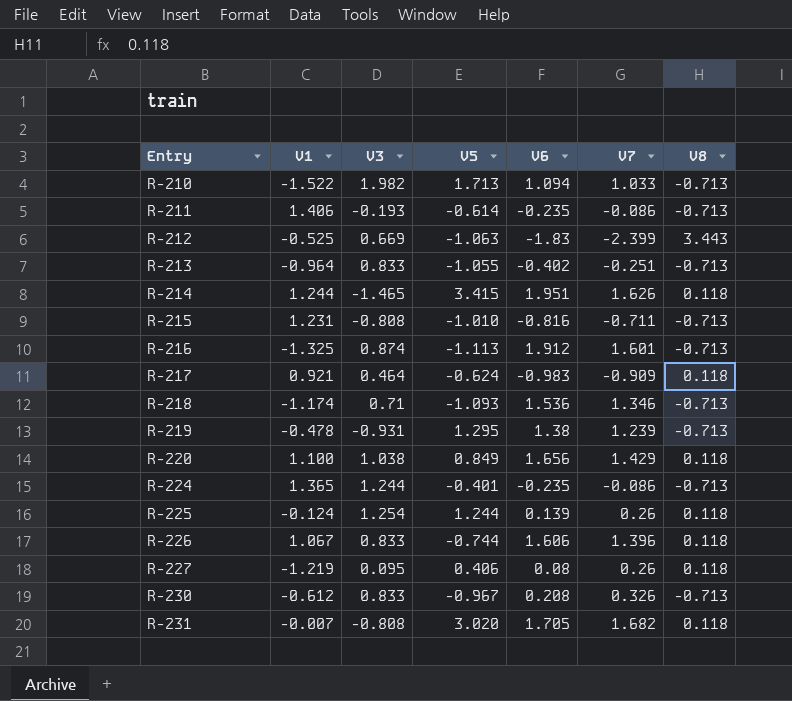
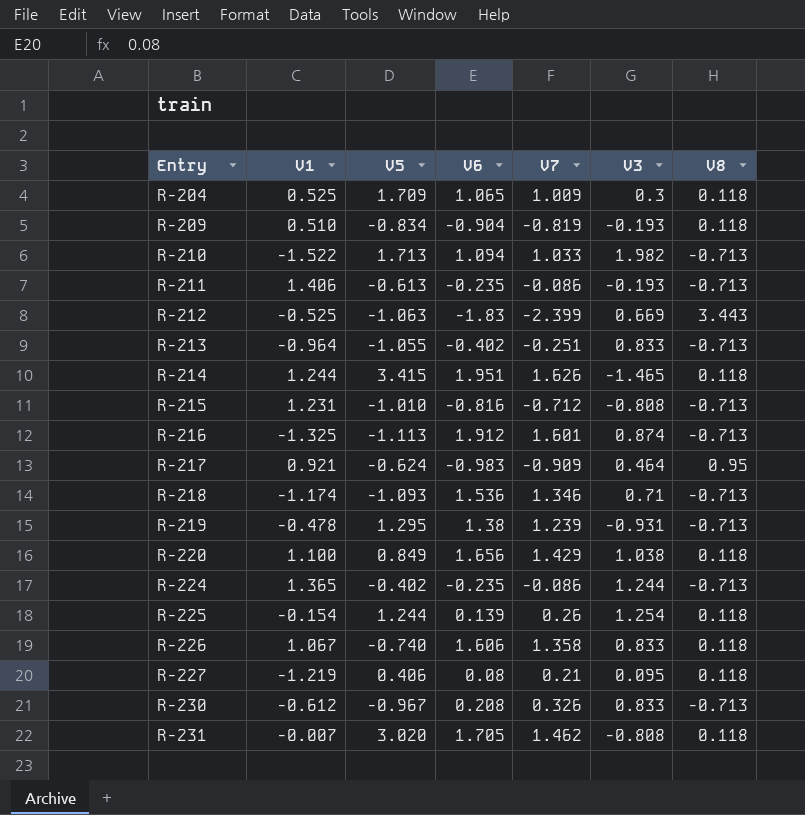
column V3 | position: 3 -> 6
row R-204: none -> 0.525 | 1.709 | 1.065 | 1.009 | 0.3 | 0.118
row R-209: none -> 0.510 | -0.834 | -0.904 | -0.819 | -0.193 | 0.118
R-211 | V5: -0.614 -> -0.613
R-215 | V7: -0.711 -> -0.712
R-217 | V8: 0.118 -> 0.95
R-224 | V5: -0.401 -> -0.402
R-225 | V1: -0.124 -> -0.154
R-226 | V5: -0.744 -> -0.740
R-226 | V7: 1.396 -> 1.358
R-227 | V7: 0.26 -> 0.21
R-231 | V7: 1.682 -> 1.462

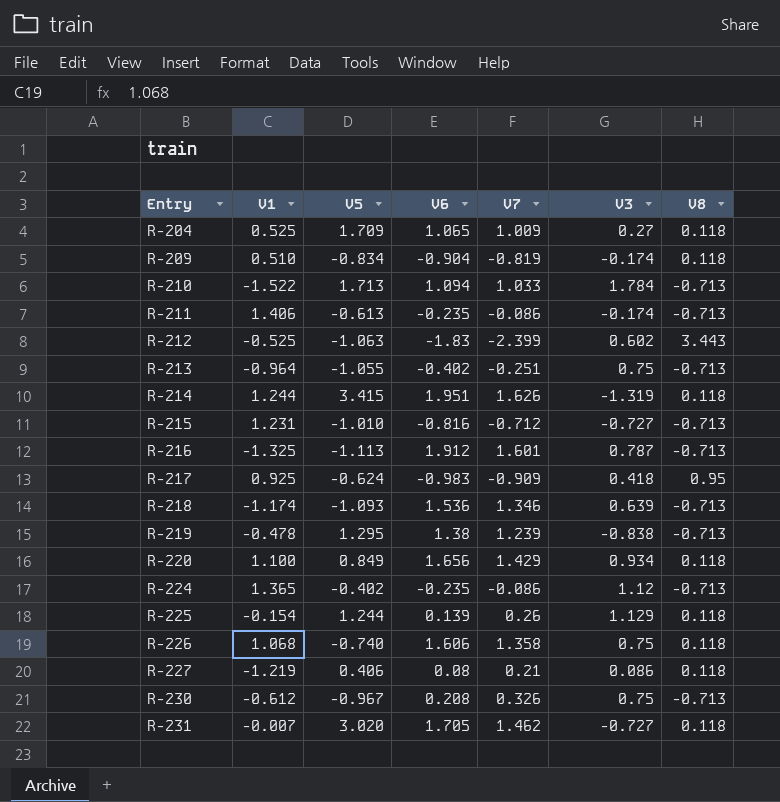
R-204 | V3: 0.3 -> 0.27
R-209 | V3: -0.193 -> -0.174
R-210 | V3: 1.982 -> 1.784
R-211 | V3: -0.193 -> -0.174
R-212 | V3: 0.669 -> 0.602
R-213 | V3: 0.833 -> 0.75
R-214 | V3: -1.465 -> -1.319
R-215 | V3: -0.808 -> -0.727
R-216 | V3: 0.874 -> 0.787
R-217 | V1: 0.921 -> 0.925
R-217 | V3: 0.464 -> 0.418
R-218 | V3: 0.71 -> 0.639
R-219 | V3: -0.931 -> -0.838
R-220 | V3: 1.038 -> 0.934
R-224 | V3: 1.244 -> 1.12
R-225 | V3: 1.254 -> 1.129
R-226 | V1: 1.067 -> 1.068
R-226 | V3: 0.833 -> 0.75
R-227 | V3: 0.095 -> 0.086
R-230 | V3: 0.833 -> 0.75
R-231 | V3: -0.808 -> -0.727

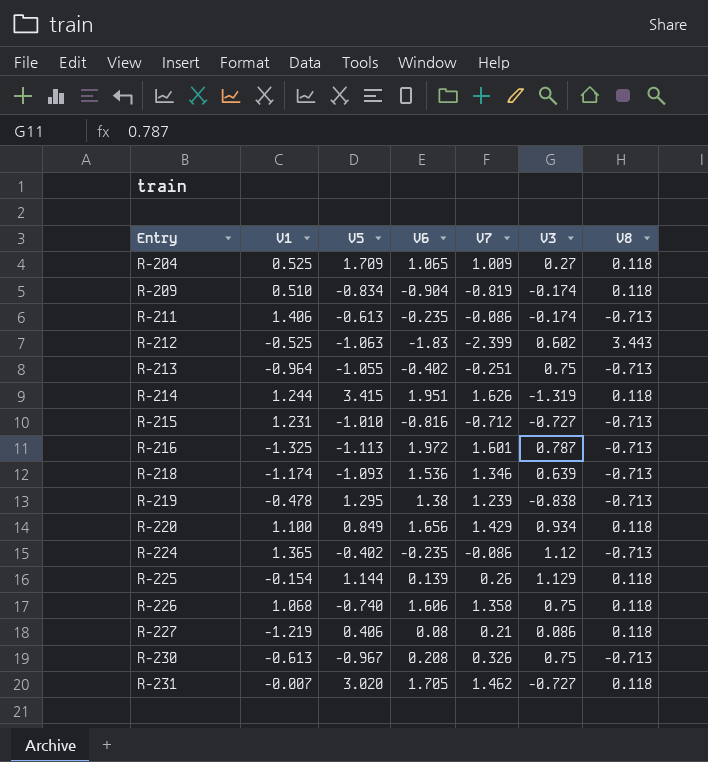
row R-210: -1.522 | 1.713 | 1.094 | 1.033 | 1.784 | -0.713 -> none
row R-217: 0.925 | -0.624 | -0.983 | -0.909 | 0.418 | 0.95 -> none
R-216 | V6: 1.912 -> 1.972
R-225 | V5: 1.244 -> 1.144
R-230 | V1: -0.612 -> -0.613

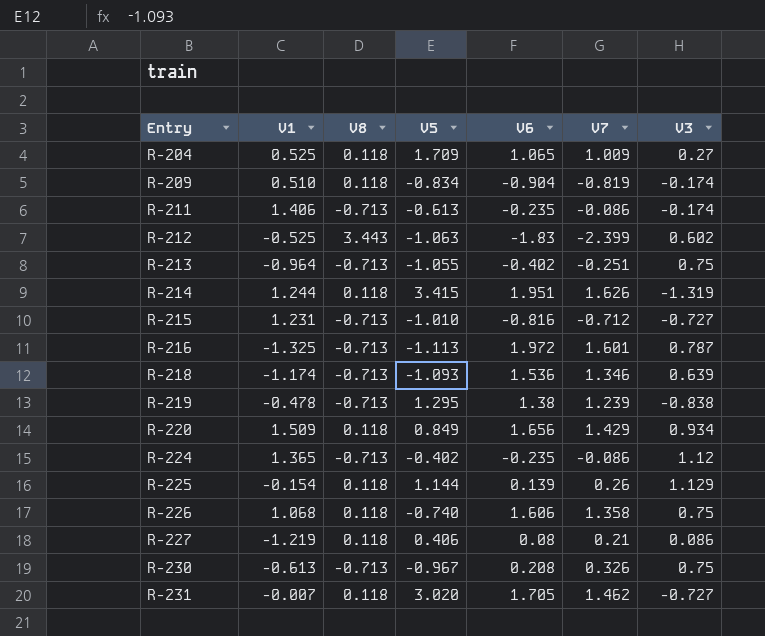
column V8 | position: 7 -> 3
R-220 | V1: 1.100 -> 1.509

